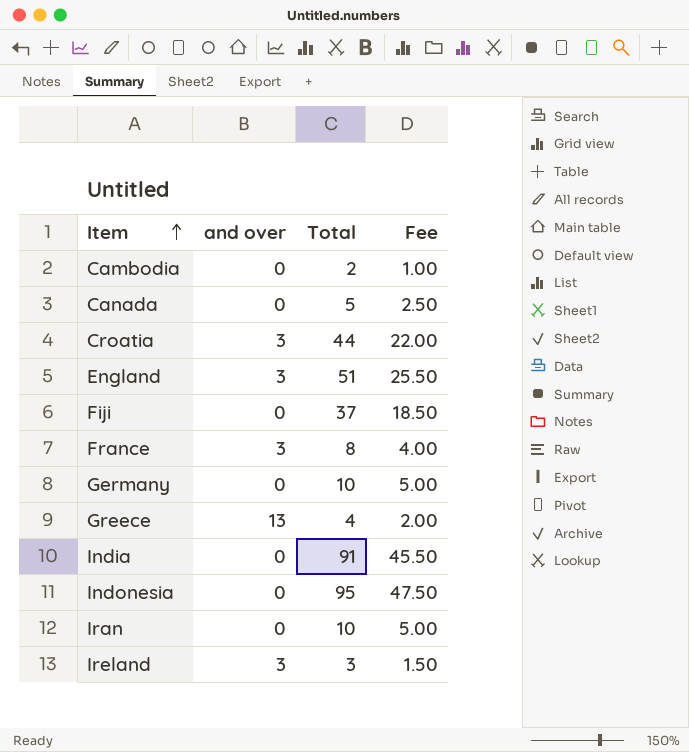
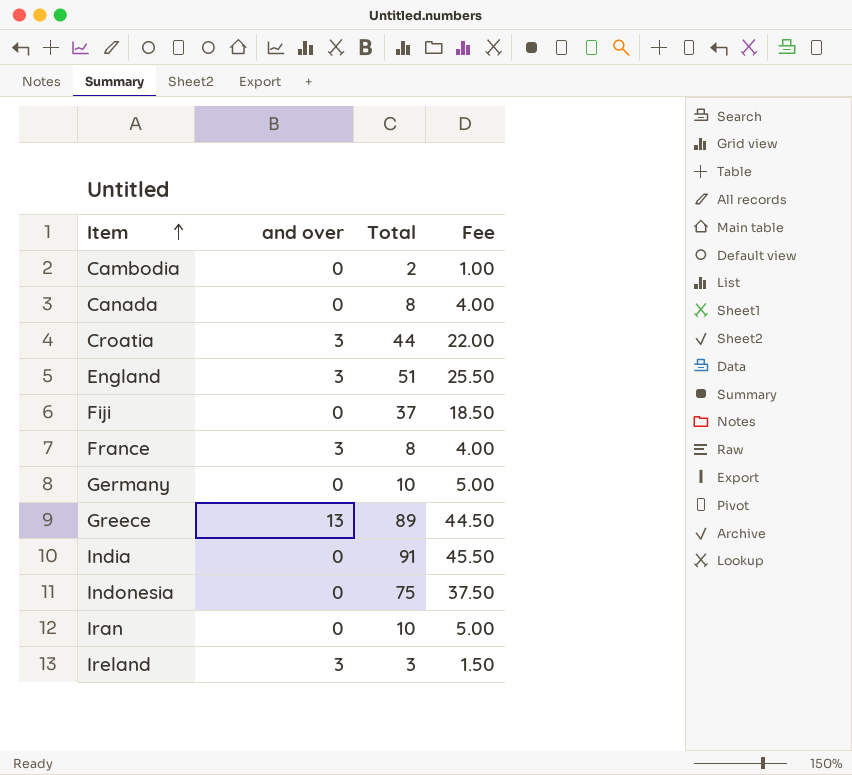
Canada | Total: 5 -> 8
Canada | Fee: 2.50 -> 4.00
Greece | Total: 4 -> 89
Greece | Fee: 2.00 -> 44.50
Indonesia | Total: 95 -> 75
Indonesia | Fee: 47.50 -> 37.50

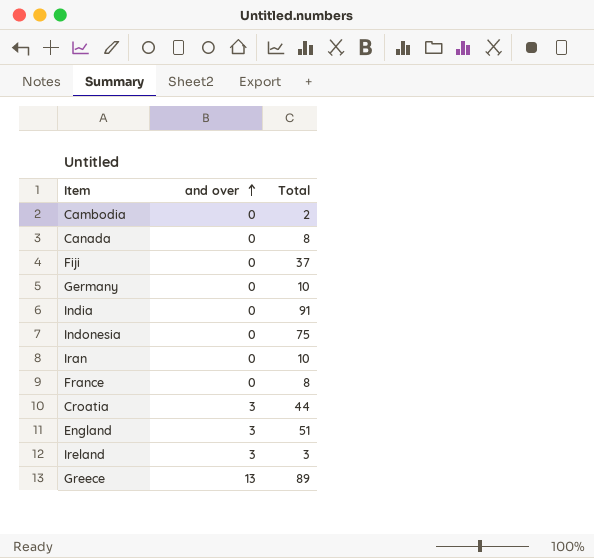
row order: Item ascending -> and over ascending
column Fee | formula: [Total] * 0.5 -> none
France | and over: 3 -> 0

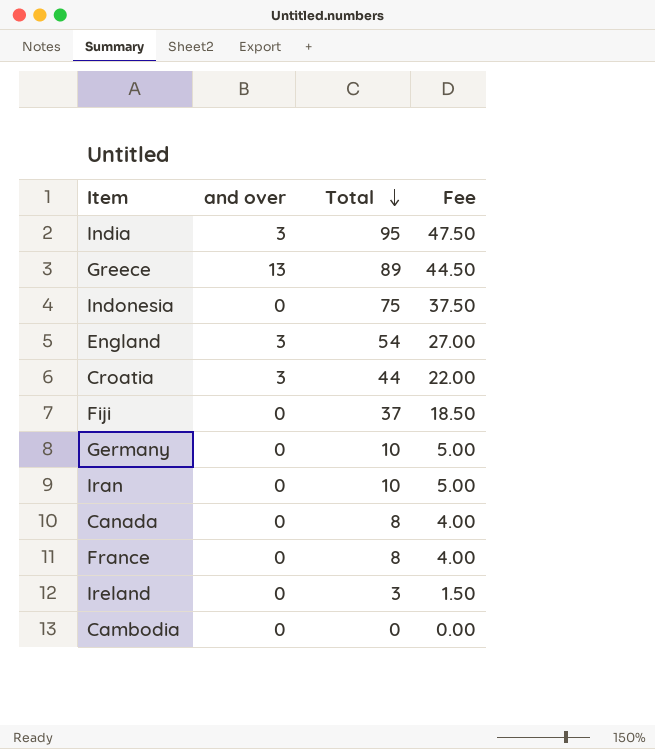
row order: and over ascending -> Total descending
column Fee | formula: none -> [Total] * 0.5
India | and over: 0 -> 3
India | Total: 91 -> 95
England | Total: 51 -> 54
Ireland | and over: 3 -> 0
Cambodia | Total: 2 -> 0

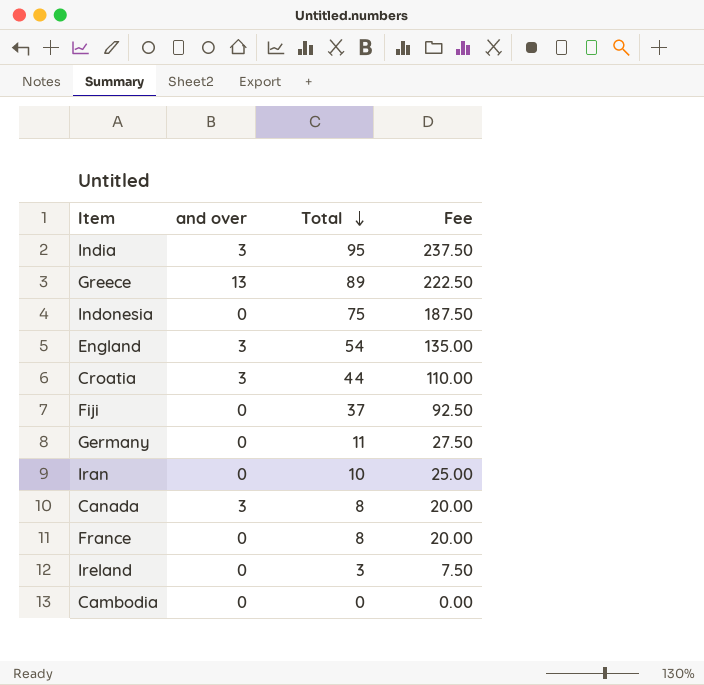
column Fee | formula: [Total] * 0.5 -> [Total] * 2.5
Germany | Total: 10 -> 11
Canada | and over: 0 -> 3

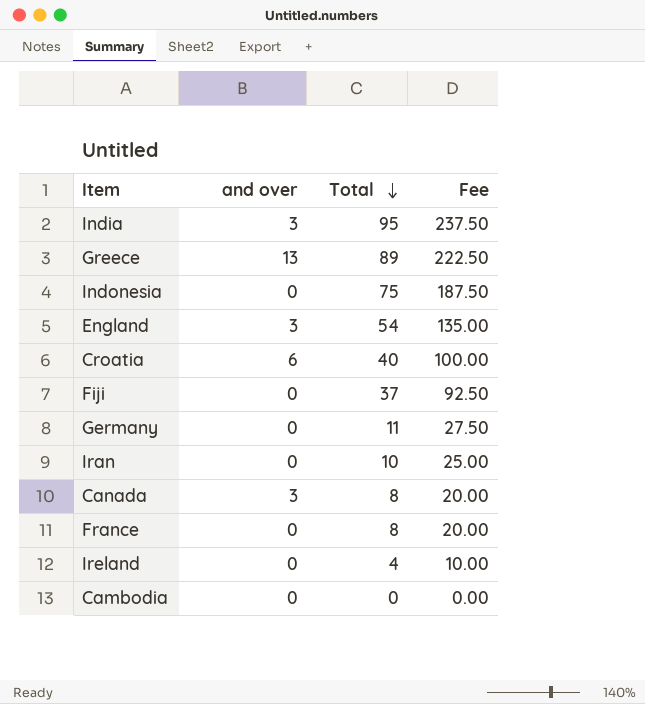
Croatia | and over: 3 -> 6
Croatia | Total: 44 -> 40
Croatia | Fee: 110.00 -> 100.00
Ireland | Total: 3 -> 4
Ireland | Fee: 7.50 -> 10.00

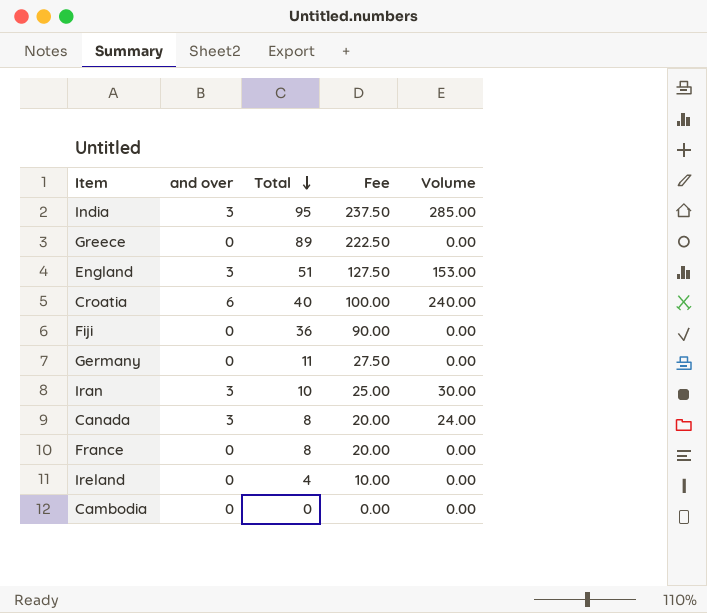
column Volume | formula: none -> [and over] * [Total]
row Indonesia: 0 | 75 | 187.50 -> none
Greece | and over: 13 -> 0
England | Total: 54 -> 51
England | Fee: 135.00 -> 127.50
Fiji | Total: 37 -> 36
Fiji | Fee: 92.50 -> 90.00
Iran | and over: 0 -> 3

